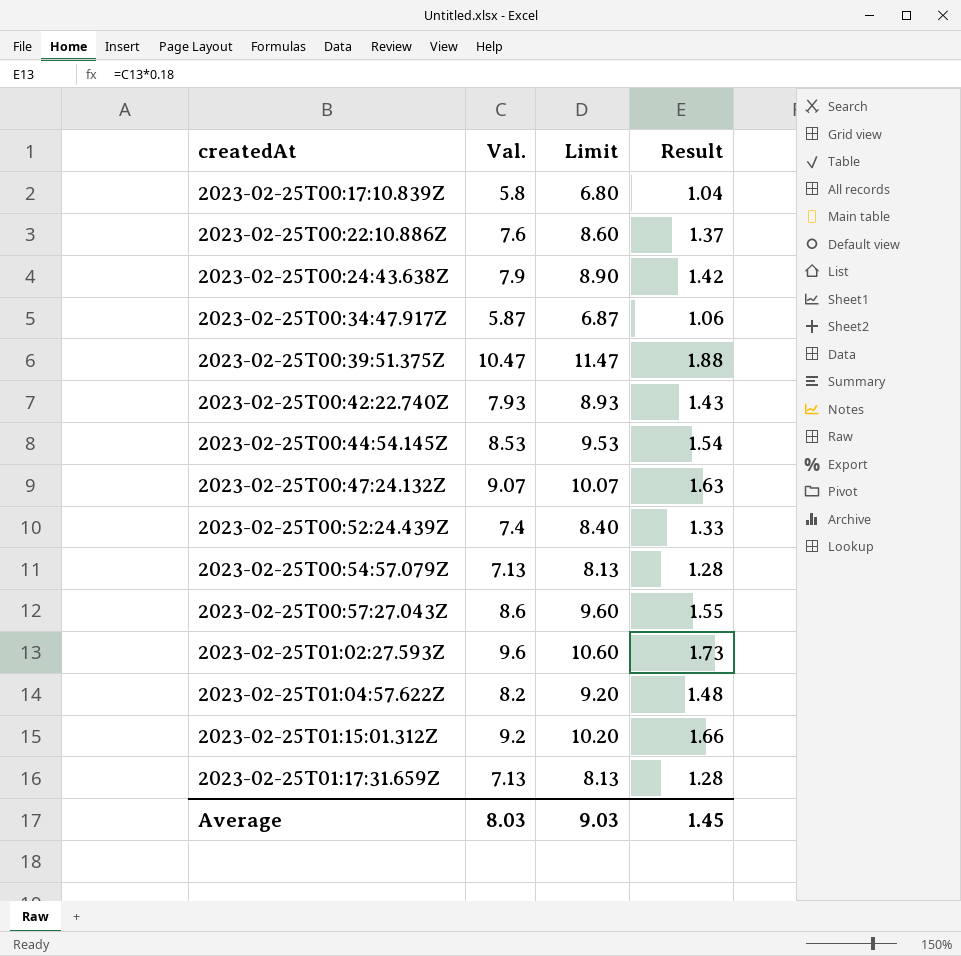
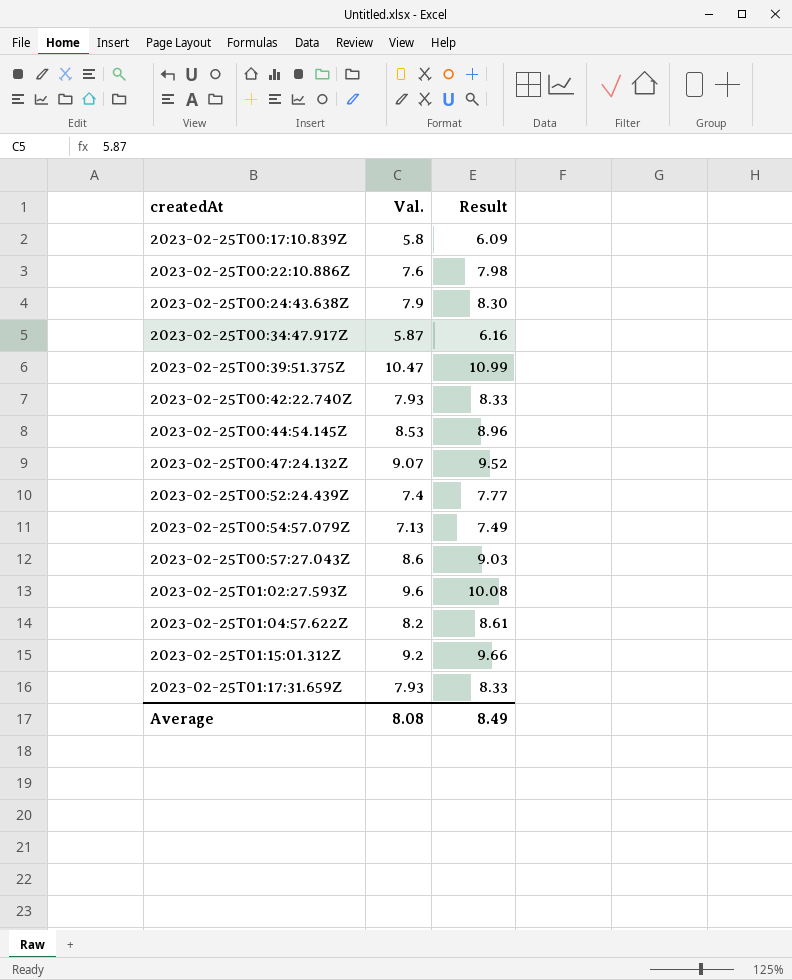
column Limit | formula: [Val.] + 1 -> none
column Result | formula: [Val.] * 0.18 -> [Val.] * 1.05
2023-02-25T01:17:31.659Z | Val.: 7.13 -> 7.93
Average | Val.: 8.03 -> 8.08
Average | Result: 1.45 -> 8.49

